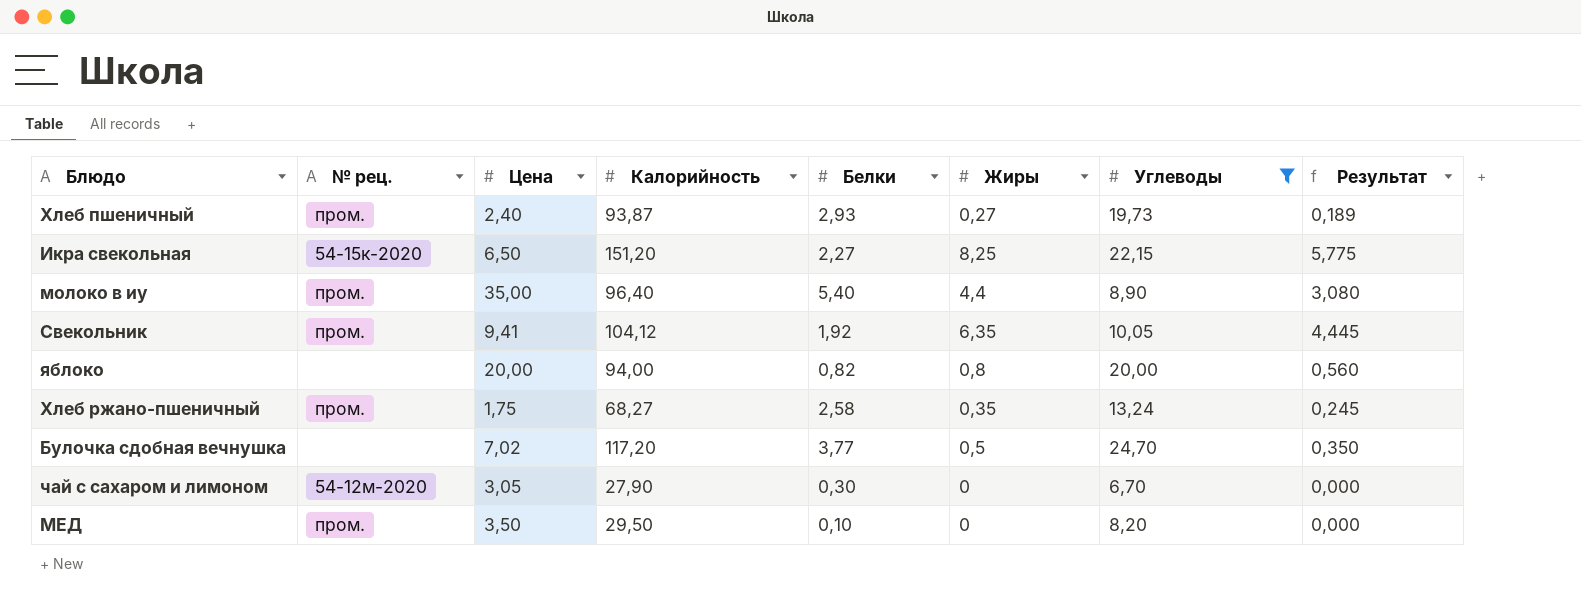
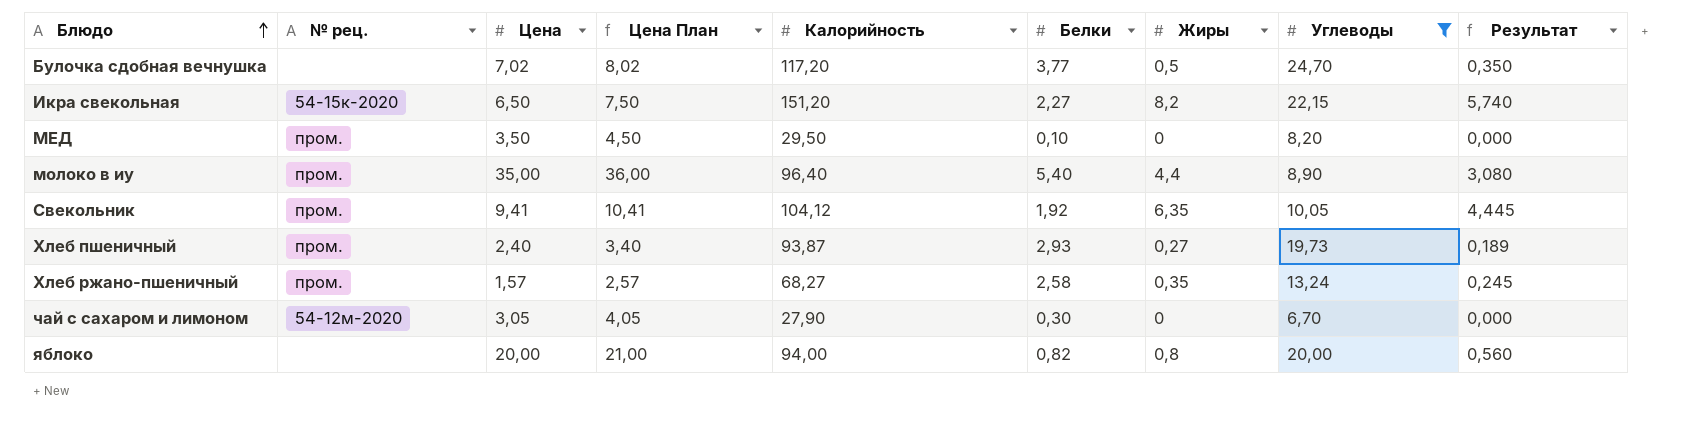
row order: none -> Блюдо ascending
column Цена План | formula: none -> [Цена] + 1
Икра свекольная | Жиры: 8,25 -> 8,2
Икра свекольная | Результат: 5,775 -> 5,740
Хлеб ржано-пшеничный | Цена: 1,75 -> 1,57

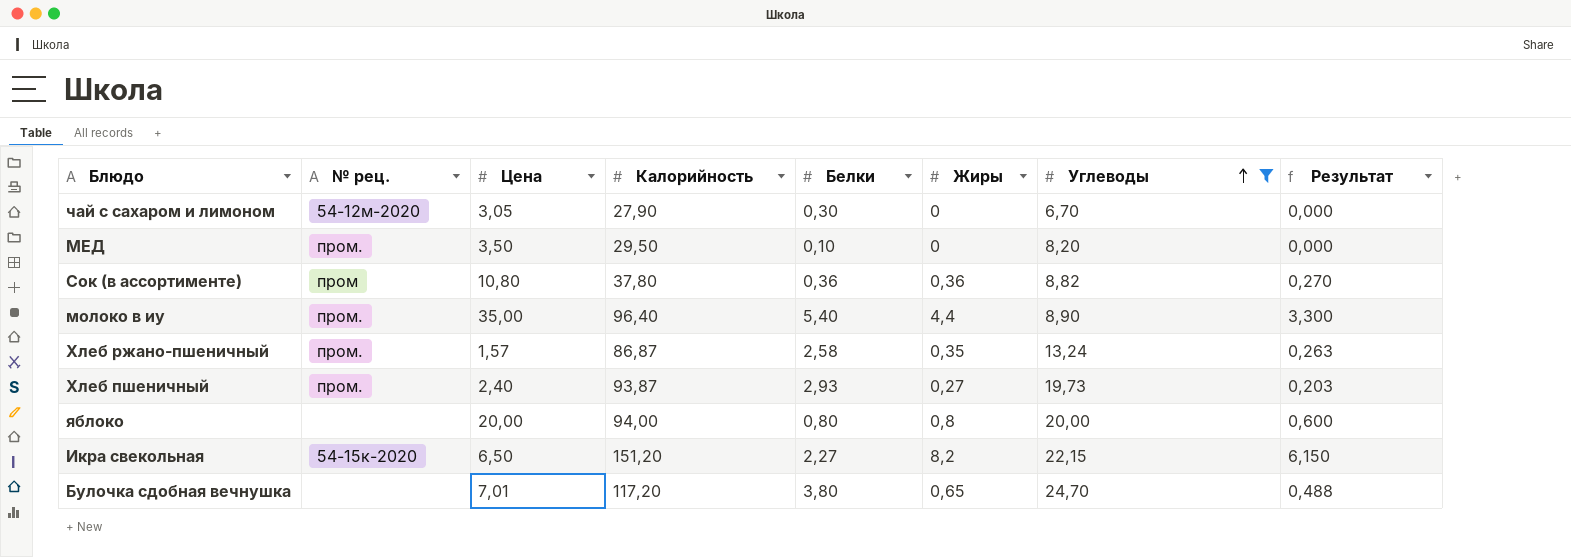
row order: Блюдо ascending -> Углеводы ascending
column Цена План | formula: [Цена] + 1 -> none
column Результат | formula: [Жиры] * 0,7 -> [Жиры] * 0,75
row Свекольник: пром. | 9,41 | 10,41 | 104,12 | 1,92 | 6,35 | 10,05 | 4,445 -> none
row Сок (в ассортименте): none -> пром | 10,80 | 37,80 | 0,36 | 0,36 | 8,82 | 0,270
Хлеб ржано-пшеничный | Калорийность: 68,27 -> 86,87
яблоко | Белки: 0,82 -> 0,80
Булочка сдобная вечнушка | Цена: 7,02 -> 7,01
Булочка сдобная вечнушка | Белки: 3,77 -> 3,80
Булочка сдобная вечнушка | Жиры: 0,5 -> 0,65

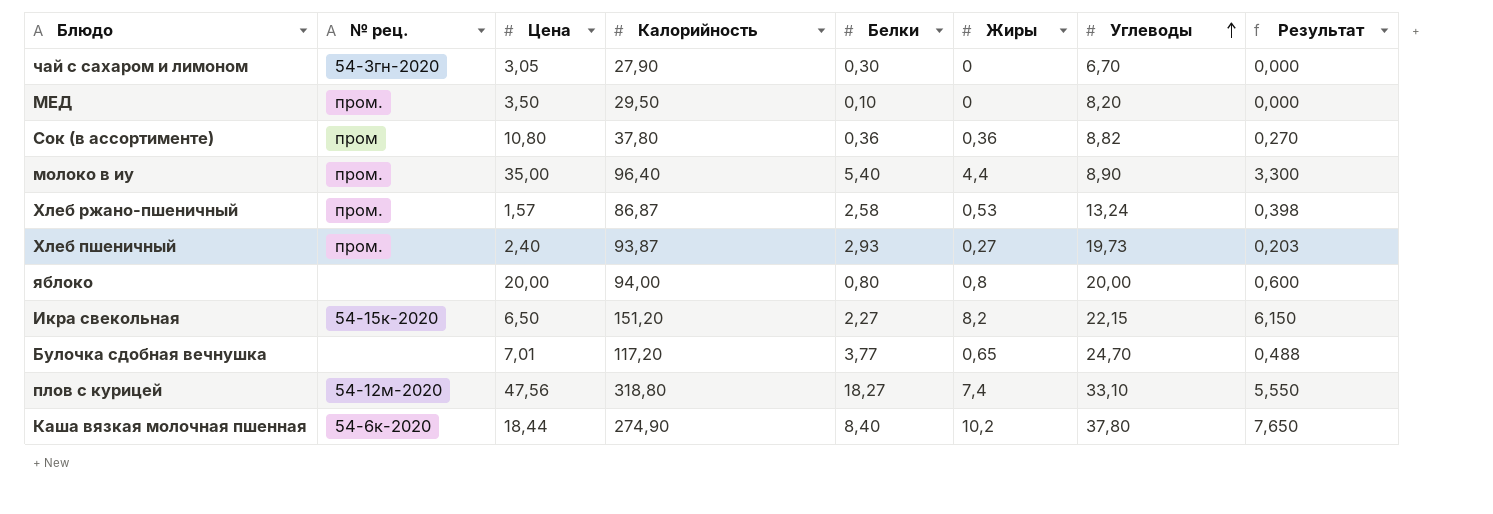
filter: Углеводы <= 24,70 -> none
чай с сахаром и лимоном | № рец.: 54-12м-2020 -> 54-3гн-2020
Хлеб ржано-пшеничный | Жиры: 0,35 -> 0,53
Хлеб ржано-пшеничный | Результат: 0,263 -> 0,398
Булочка сдобная вечнушка | Белки: 3,80 -> 3,77

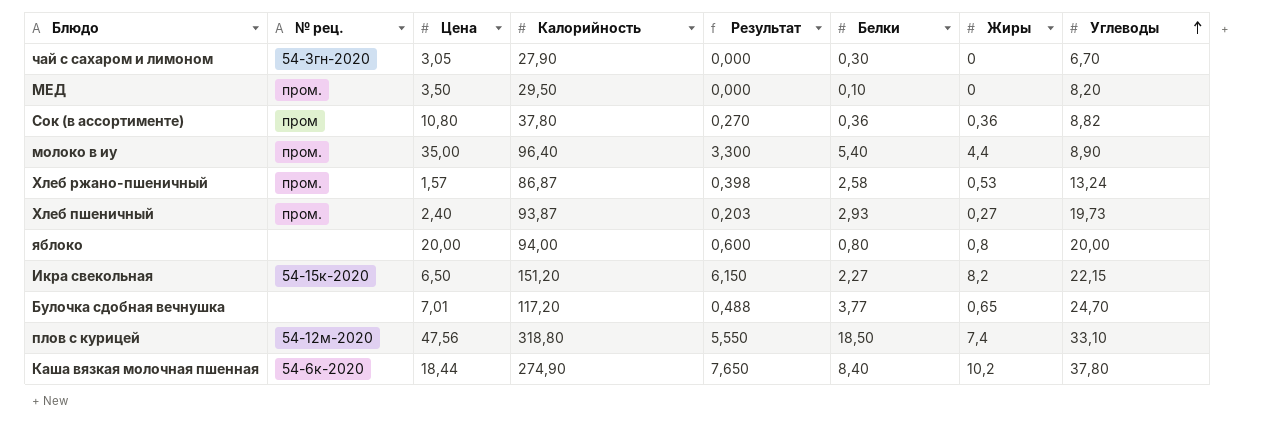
column Результат | position: 8 -> 5
плов с курицей | Белки: 18,27 -> 18,50

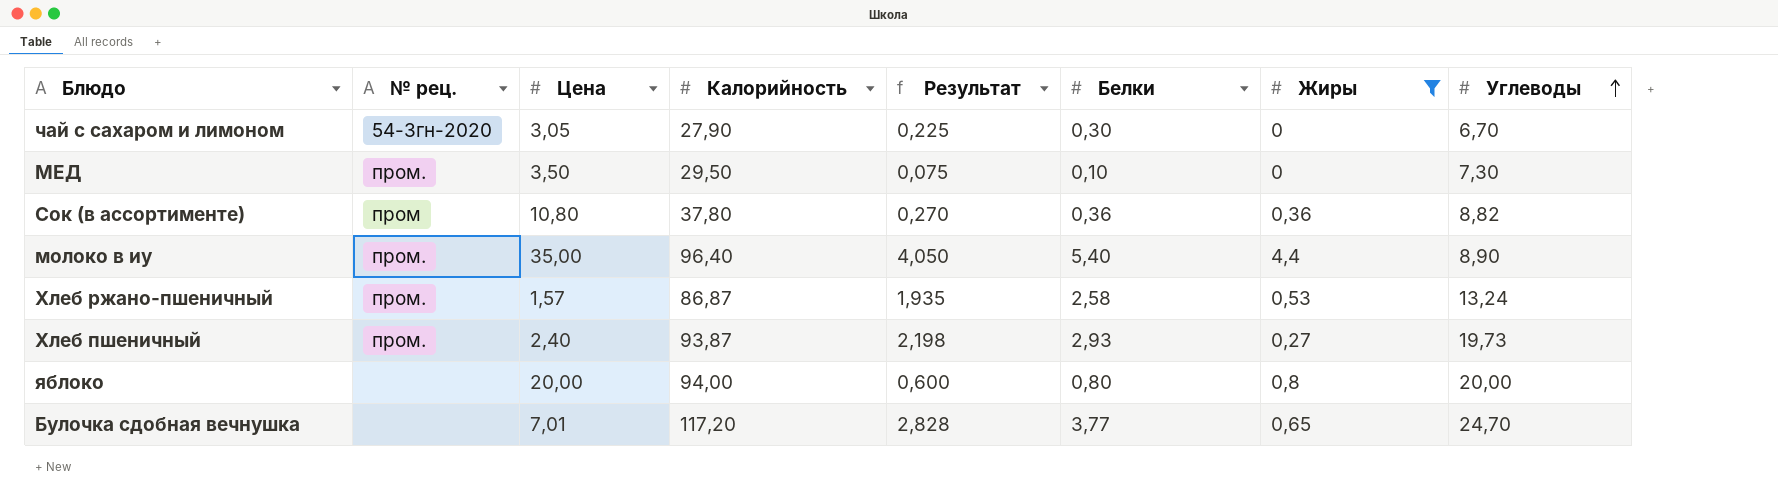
filter: none -> Жиры <= 4,4
column Результат | formula: [Жиры] * 0,75 -> [Белки] * 0,75
МЕД | Углеводы: 8,20 -> 7,30

